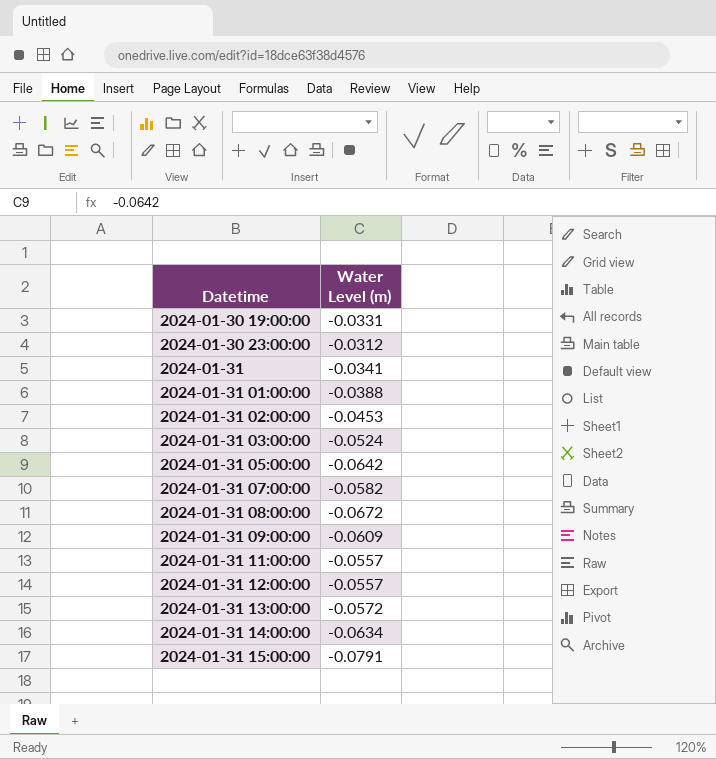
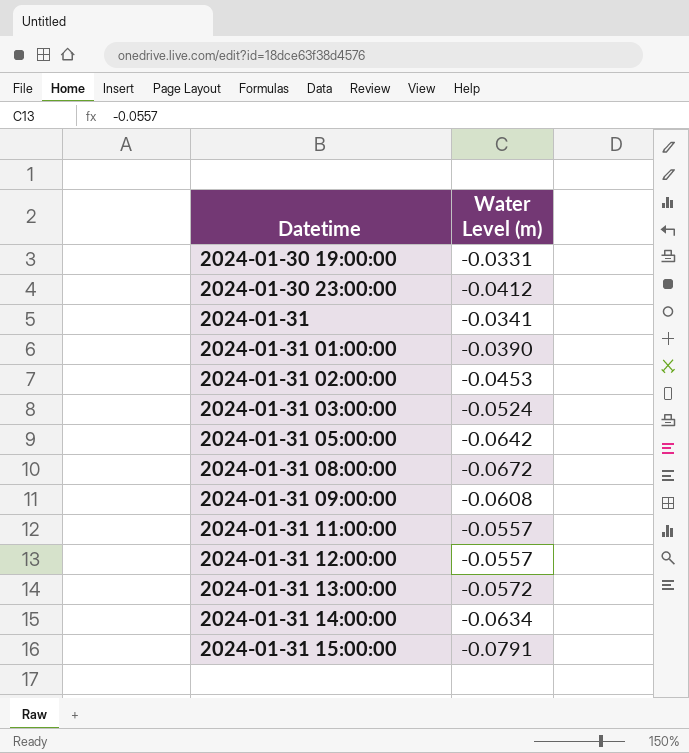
row 2024-01-31 07:00:00: -0.0582 -> none
2024-01-30 23:00:00 | Water Level (m): -0.0312 -> -0.0412
2024-01-31 01:00:00 | Water Level (m): -0.0388 -> -0.0390
2024-01-31 09:00:00 | Water Level (m): -0.0609 -> -0.0608

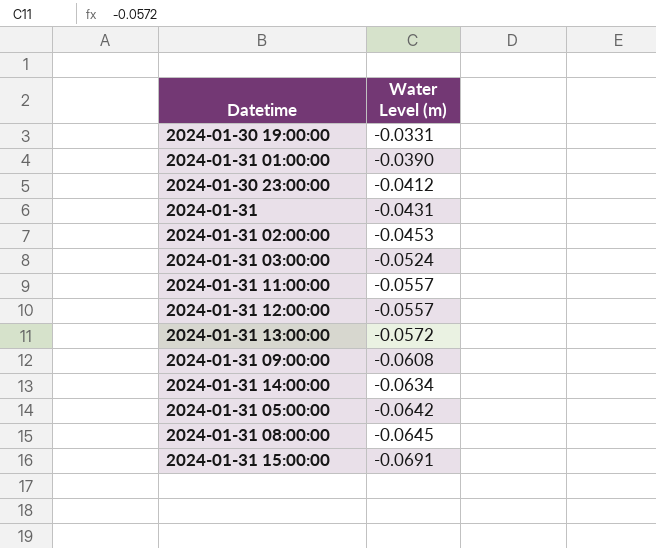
row order: Datetime ascending -> Water Level (m) descending
2024-01-31 | Water Level (m): -0.0341 -> -0.0431
2024-01-31 08:00:00 | Water Level (m): -0.0672 -> -0.0645
2024-01-31 15:00:00 | Water Level (m): -0.0791 -> -0.0691

